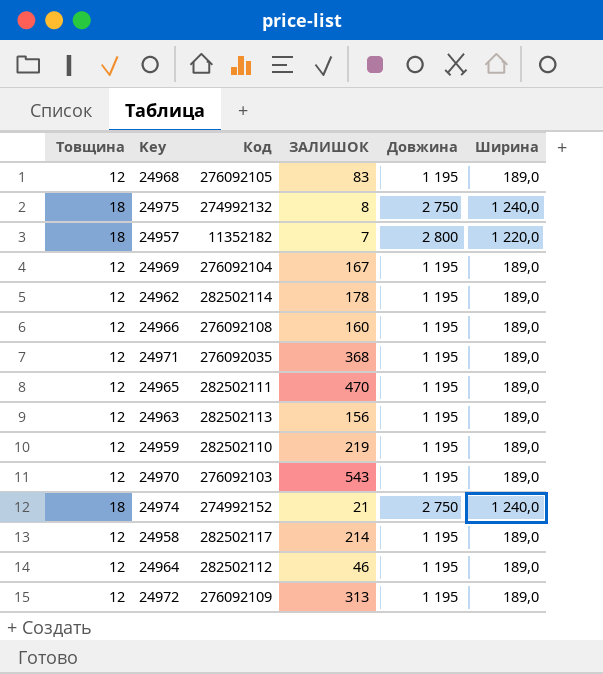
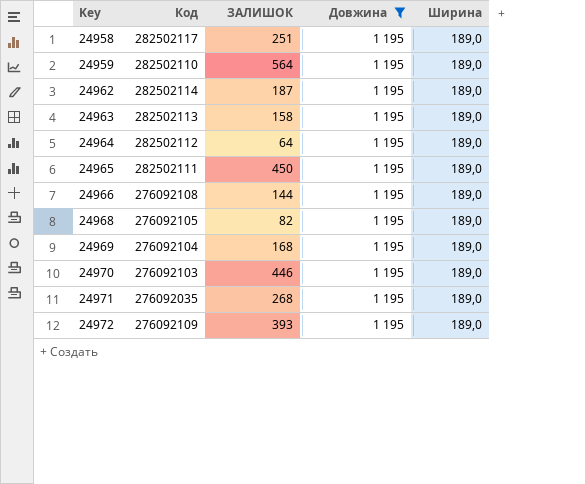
filter: none -> Довжина = 1 195
row order: none -> Key ascending
column Товщина | position: 1 -> none
24958 | ЗАЛИШОК: 214 -> 251
24959 | ЗАЛИШОК: 219 -> 564
24962 | ЗАЛИШОК: 178 -> 187
24963 | ЗАЛИШОК: 156 -> 158
24964 | ЗАЛИШОК: 46 -> 64
24965 | ЗАЛИШОК: 470 -> 450
24966 | ЗАЛИШОК: 160 -> 144
24968 | ЗАЛИШОК: 83 -> 82
24969 | ЗАЛИШОК: 167 -> 168
24970 | ЗАЛИШОК: 543 -> 446
24971 | ЗАЛИШОК: 368 -> 268
24972 | ЗАЛИШОК: 313 -> 393

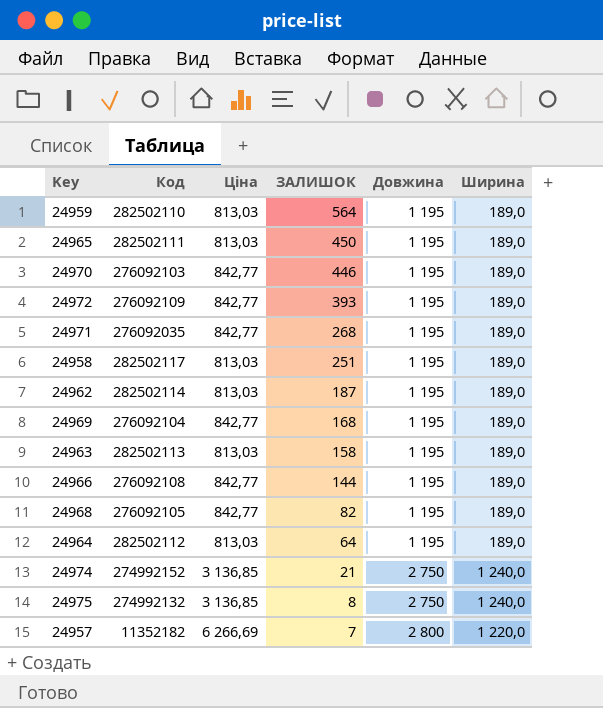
filter: Довжина = 1 195 -> none
row order: Key ascending -> ЗАЛИШОК descending
column Ціна | position: none -> 3

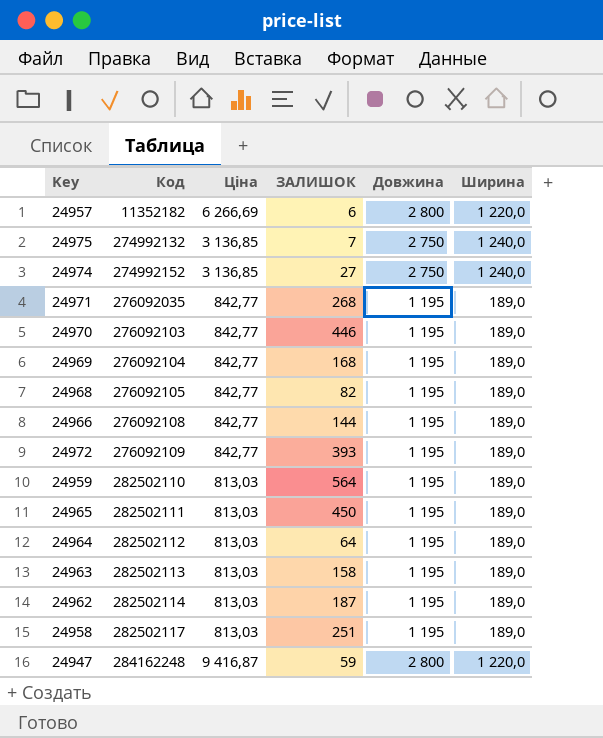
row order: ЗАЛИШОК descending -> Код ascending
24957 | ЗАЛИШОК: 7 -> 6
24975 | ЗАЛИШОК: 8 -> 7
24974 | ЗАЛИШОК: 21 -> 27
row 24947: none -> 284162248 | 9 416,87 | 59 | 2 800 | 1 220,0

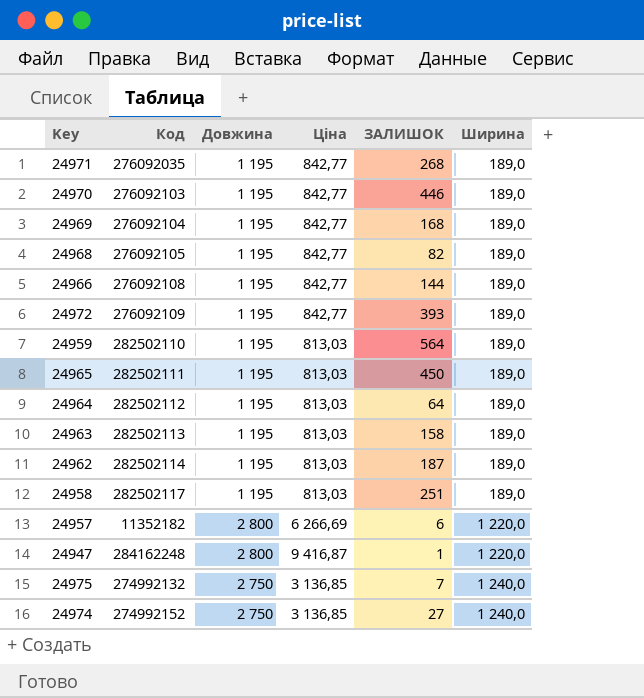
row order: Код ascending -> Ширина ascending
column Довжина | position: 5 -> 3
24947 | ЗАЛИШОК: 59 -> 1

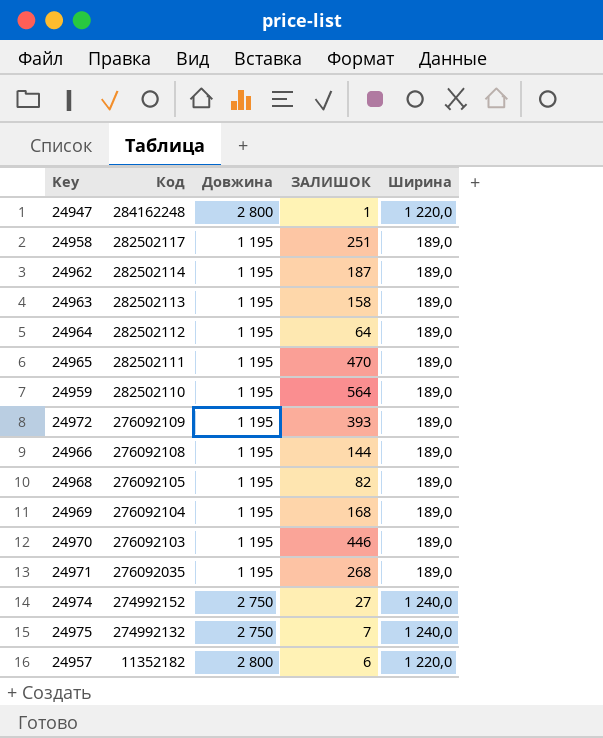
row order: Ширина ascending -> Код descending
column Ціна | position: 4 -> none
24965 | ЗАЛИШОК: 450 -> 470

